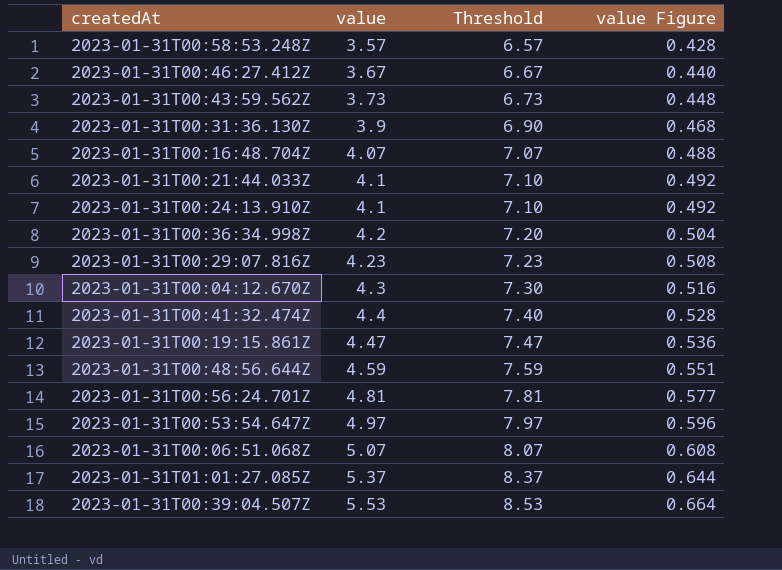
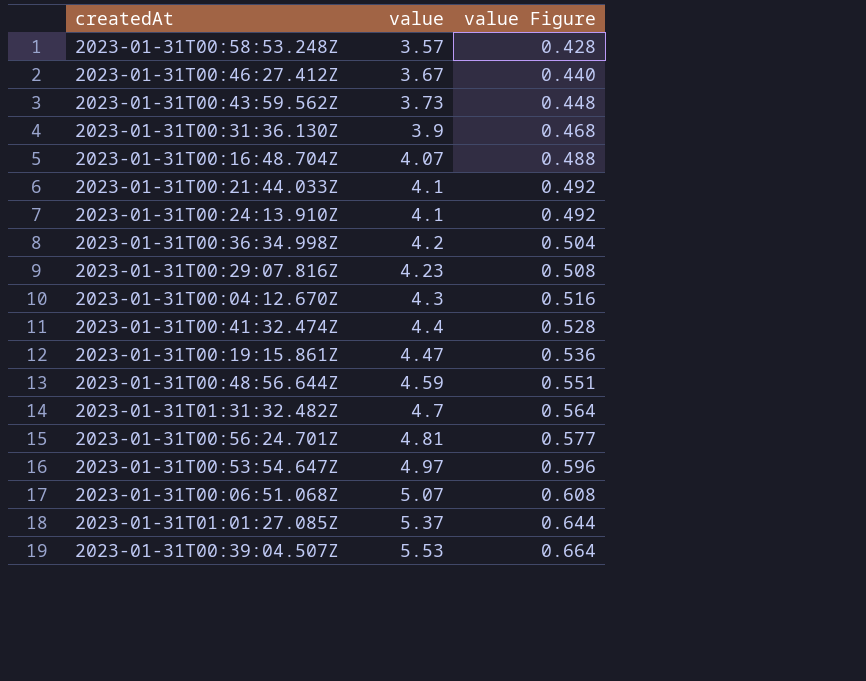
column Threshold | formula: [value] + 3 -> none
row 2023-01-31T01:31:32.482Z: none -> 4.7 | 0.564

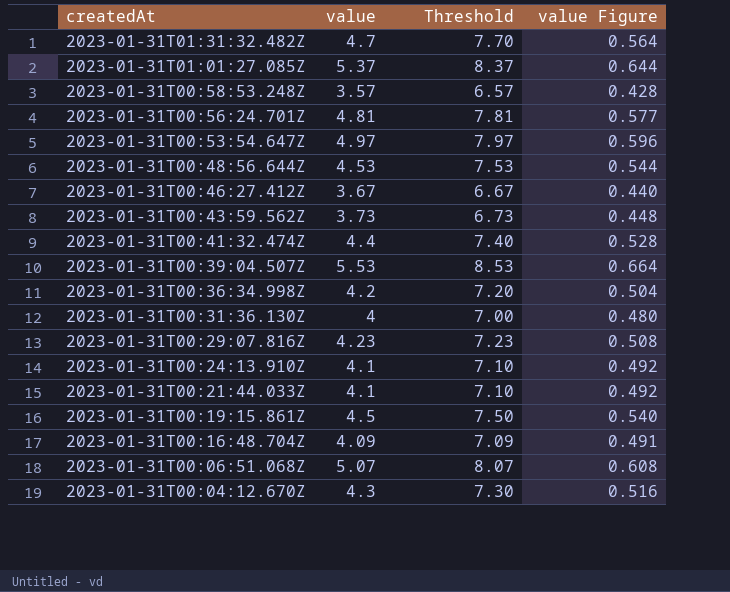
row order: value ascending -> createdAt descending
column Threshold | formula: none -> [value] + 3
2023-01-31T00:48:56.644Z | value: 4.59 -> 4.53
2023-01-31T00:48:56.644Z | value Figure: 0.551 -> 0.544
2023-01-31T00:31:36.130Z | value: 3.9 -> 4
2023-01-31T00:31:36.130Z | value Figure: 0.468 -> 0.480
2023-01-31T00:19:15.861Z | value: 4.47 -> 4.5
2023-01-31T00:19:15.861Z | value Figure: 0.536 -> 0.540
2023-01-31T00:16:48.704Z | value: 4.07 -> 4.09
2023-01-31T00:16:48.704Z | value Figure: 0.488 -> 0.491

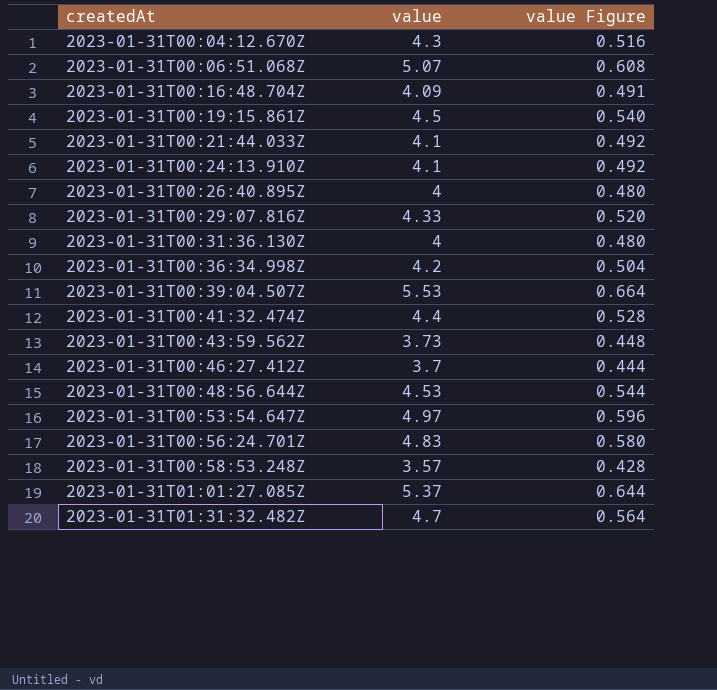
row order: createdAt descending -> createdAt ascending
column Threshold | formula: [value] + 3 -> none
row 2023-01-31T00:26:40.895Z: none -> 4 | 0.480
2023-01-31T00:29:07.816Z | value: 4.23 -> 4.33
2023-01-31T00:29:07.816Z | value Figure: 0.508 -> 0.520
2023-01-31T00:46:27.412Z | value: 3.67 -> 3.7
2023-01-31T00:46:27.412Z | value Figure: 0.440 -> 0.444
2023-01-31T00:56:24.701Z | value: 4.81 -> 4.83
2023-01-31T00:56:24.701Z | value Figure: 0.577 -> 0.580

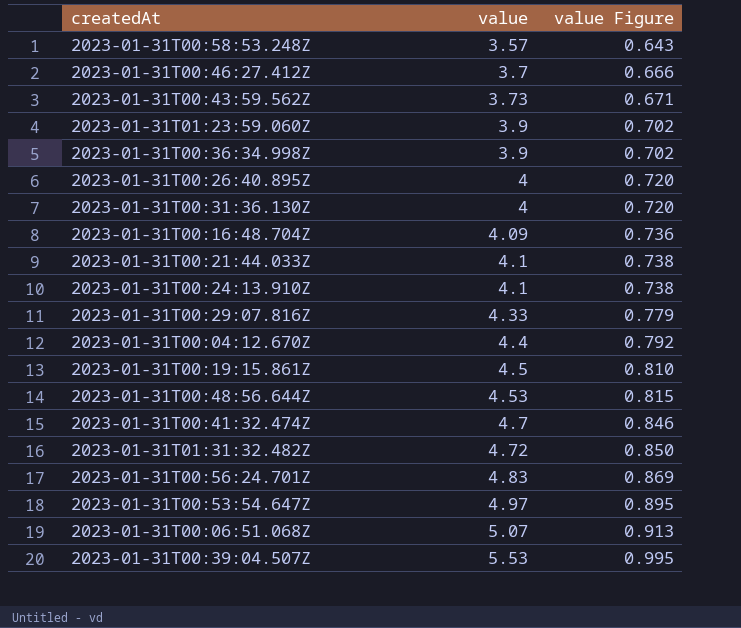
row order: createdAt ascending -> value ascending
column value Figure | formula: [value] * 0.12 -> [value] * 0.18
row 2023-01-31T01:01:27.085Z: 5.37 | 0.644 -> none
row 2023-01-31T01:23:59.060Z: none -> 3.9 | 0.702
2023-01-31T00:36:34.998Z | value: 4.2 -> 3.9
2023-01-31T00:04:12.670Z | value: 4.3 -> 4.4
2023-01-31T00:41:32.474Z | value: 4.4 -> 4.7
2023-01-31T01:31:32.482Z | value: 4.7 -> 4.72

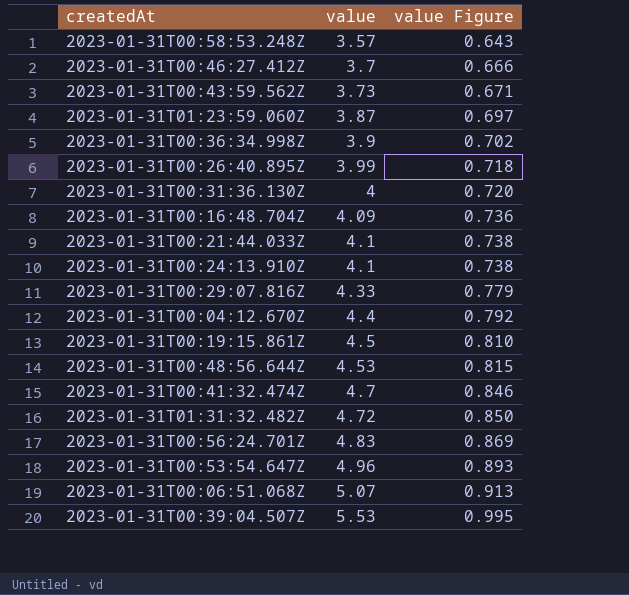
2023-01-31T01:23:59.060Z | value: 3.9 -> 3.87
2023-01-31T01:23:59.060Z | value Figure: 0.702 -> 0.697
2023-01-31T00:26:40.895Z | value: 4 -> 3.99
2023-01-31T00:26:40.895Z | value Figure: 0.720 -> 0.718
2023-01-31T00:53:54.647Z | value: 4.97 -> 4.96
2023-01-31T00:53:54.647Z | value Figure: 0.895 -> 0.893

